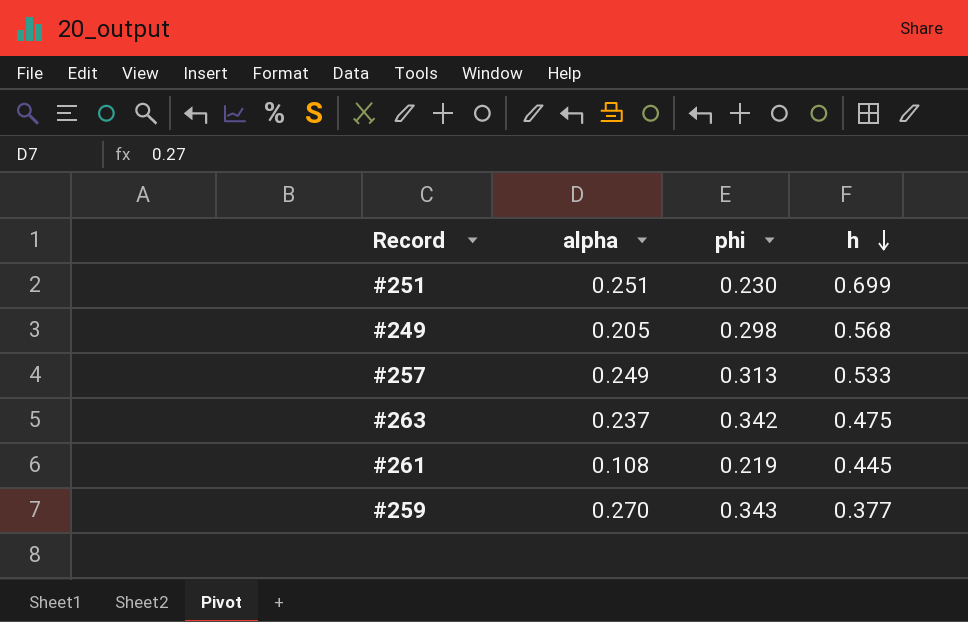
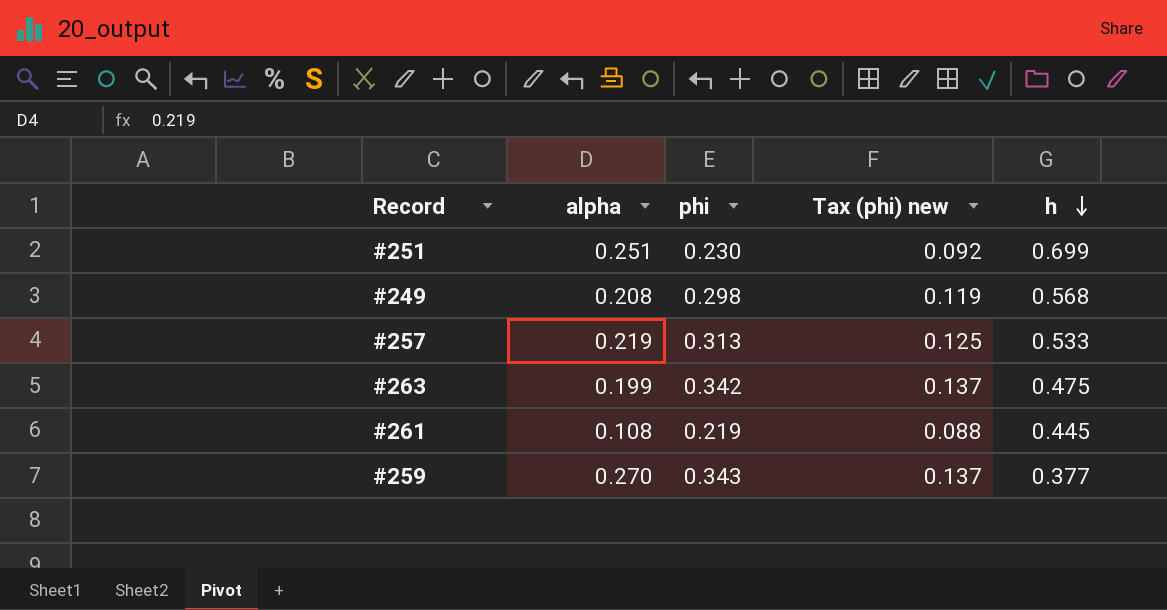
column Tax (phi) new | formula: none -> [phi] * 0.4
#249 | alpha: 0.205 -> 0.208
#257 | alpha: 0.249 -> 0.219
#263 | alpha: 0.237 -> 0.199

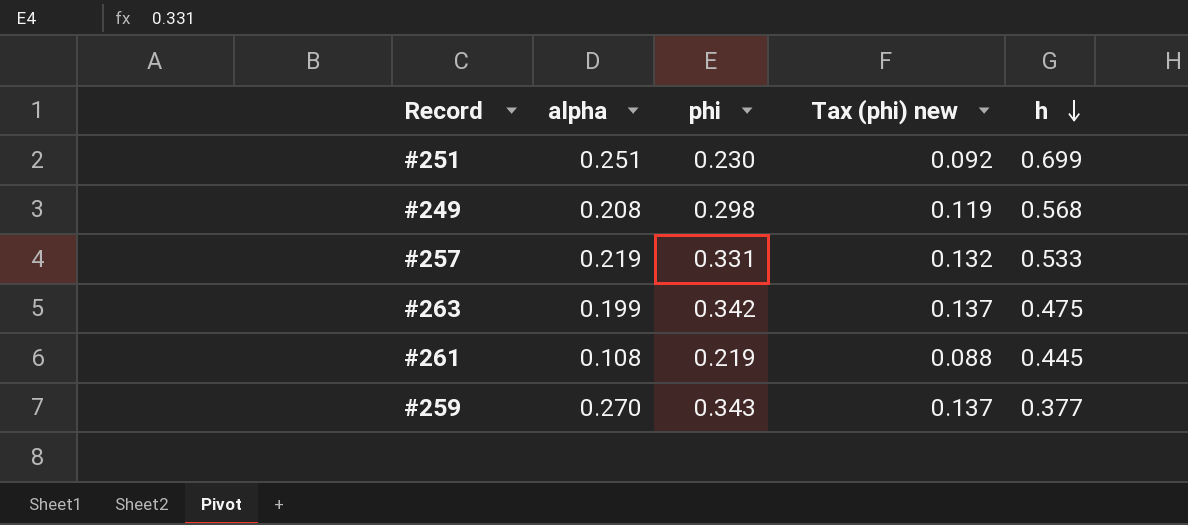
#257 | phi: 0.313 -> 0.331
#257 | Tax (phi) new: 0.125 -> 0.132

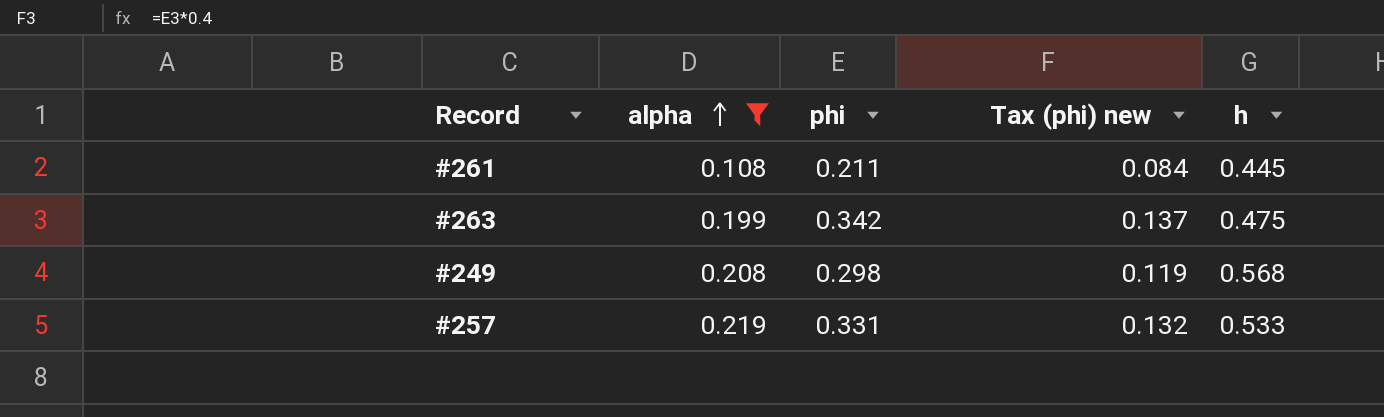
filter: none -> alpha <= 0.219
row order: h descending -> alpha ascending
#261 | phi: 0.219 -> 0.211
#261 | Tax (phi) new: 0.088 -> 0.084

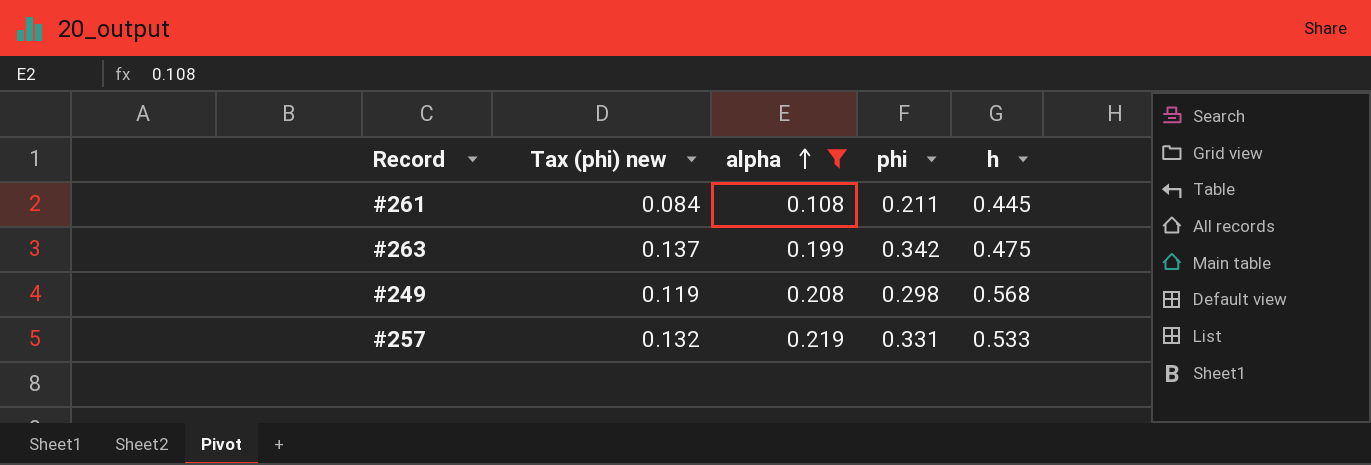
column Tax (phi) new | position: 4 -> 2

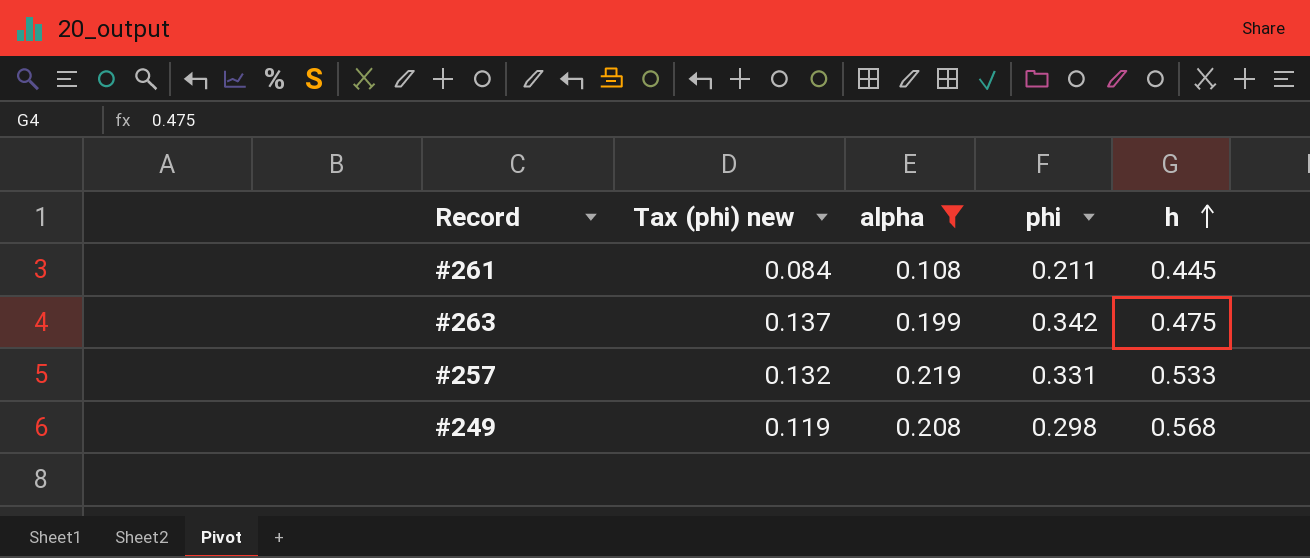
row order: alpha ascending -> h ascending

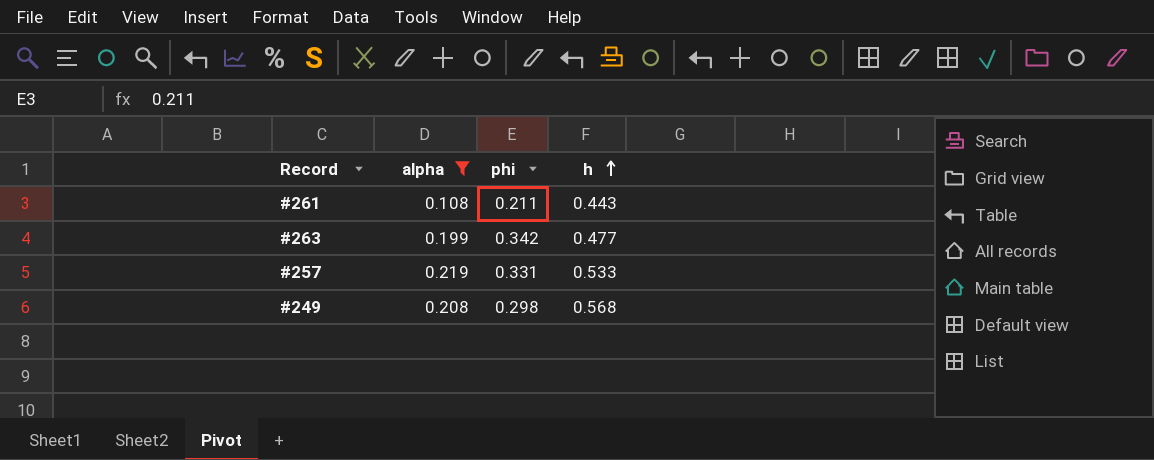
column Tax (phi) new | formula: [phi] * 0.4 -> none
#261 | h: 0.445 -> 0.443
#263 | h: 0.475 -> 0.477

